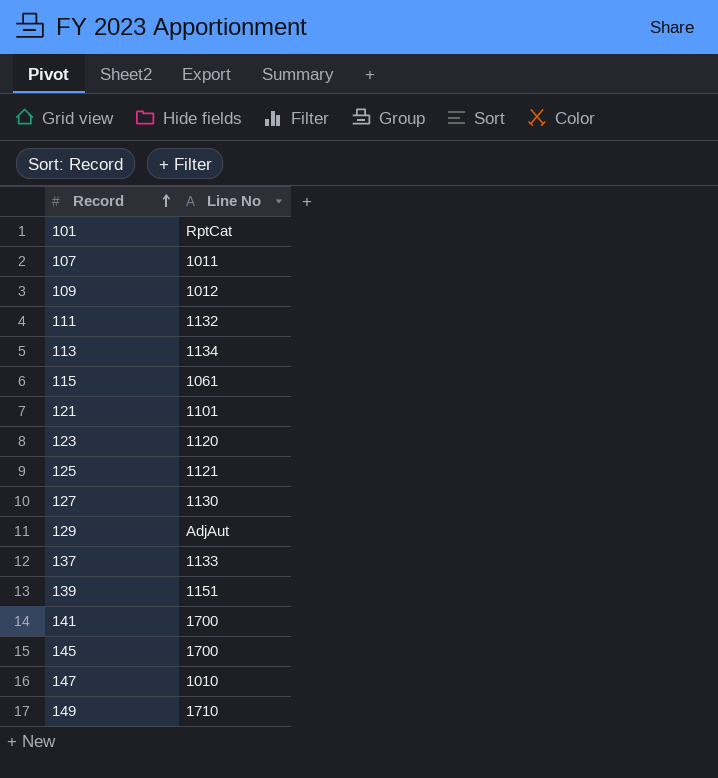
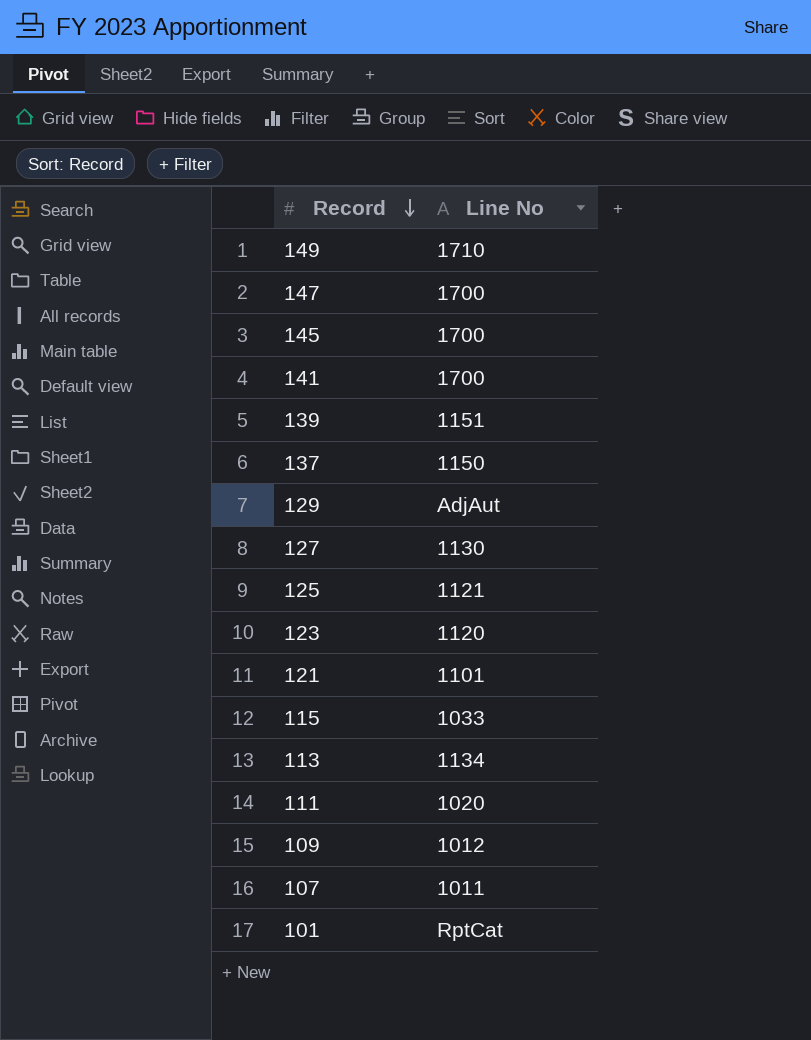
row order: Record ascending -> Record descending
147 | Line No: 1010 -> 1700
137 | Line No: 1133 -> 1150
115 | Line No: 1061 -> 1033
111 | Line No: 1132 -> 1020

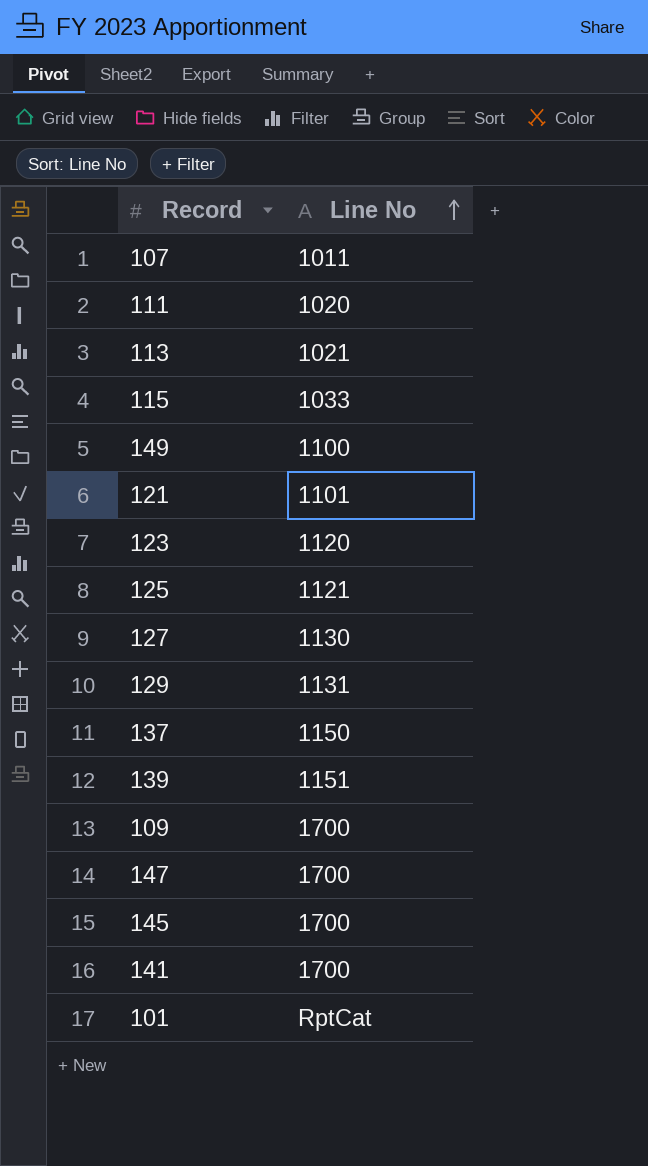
row order: Record descending -> Line No ascending
113 | Line No: 1134 -> 1021
149 | Line No: 1710 -> 1100
129 | Line No: AdjAut -> 1131
109 | Line No: 1012 -> 1700

